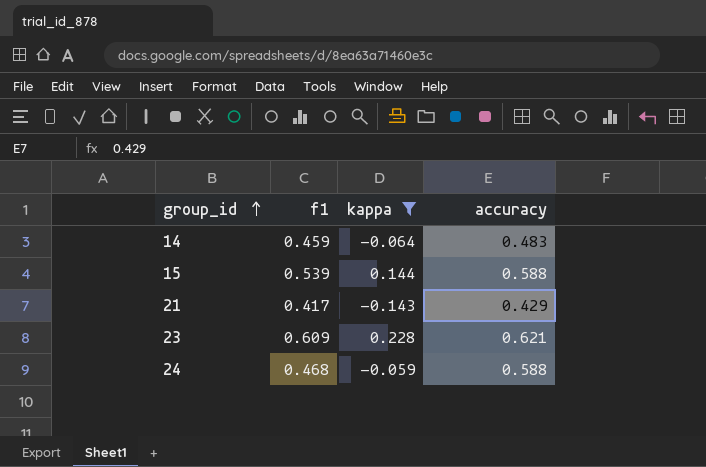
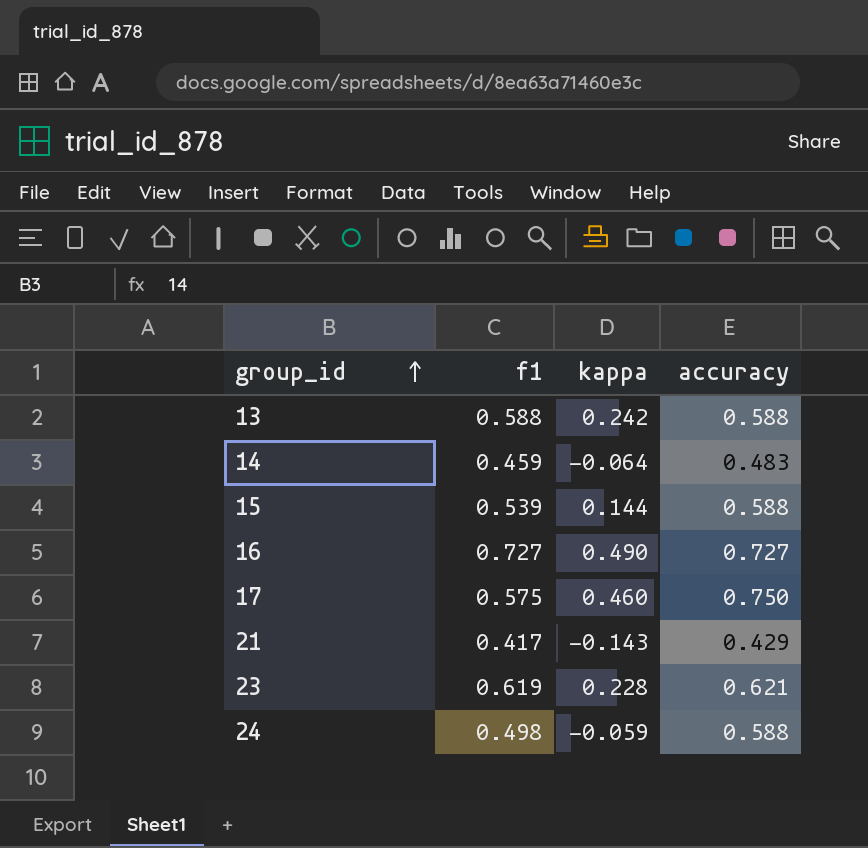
filter: kappa <= 0.228 -> none
23 | f1: 0.609 -> 0.619
24 | f1: 0.468 -> 0.498

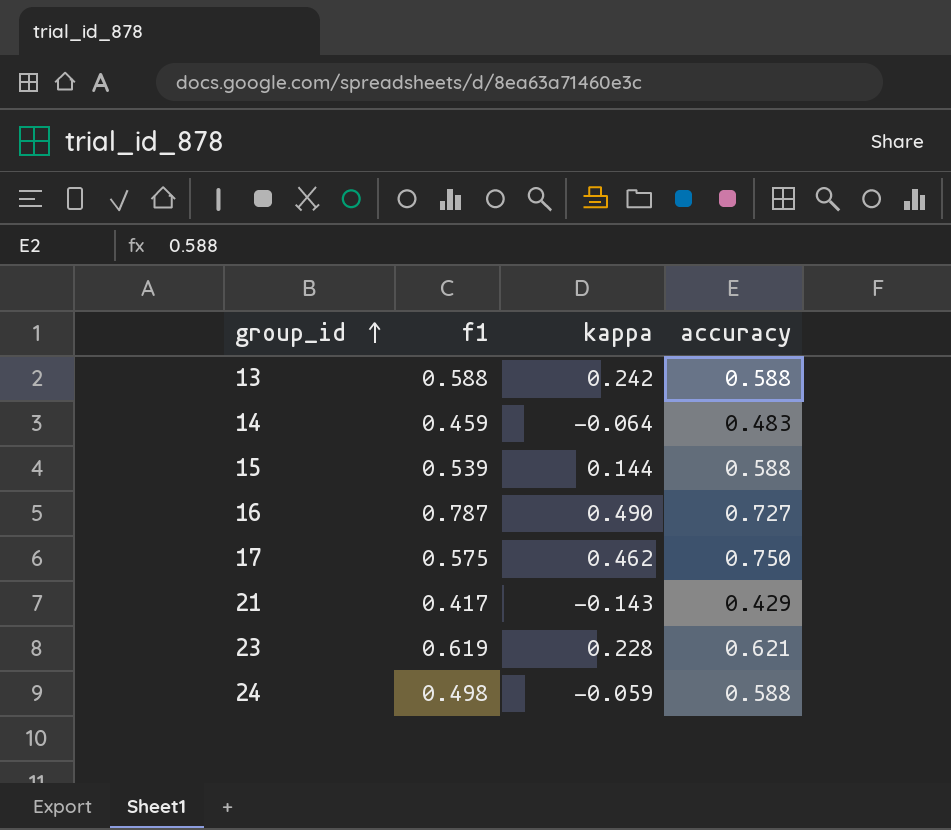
16 | f1: 0.727 -> 0.787
17 | kappa: 0.460 -> 0.462

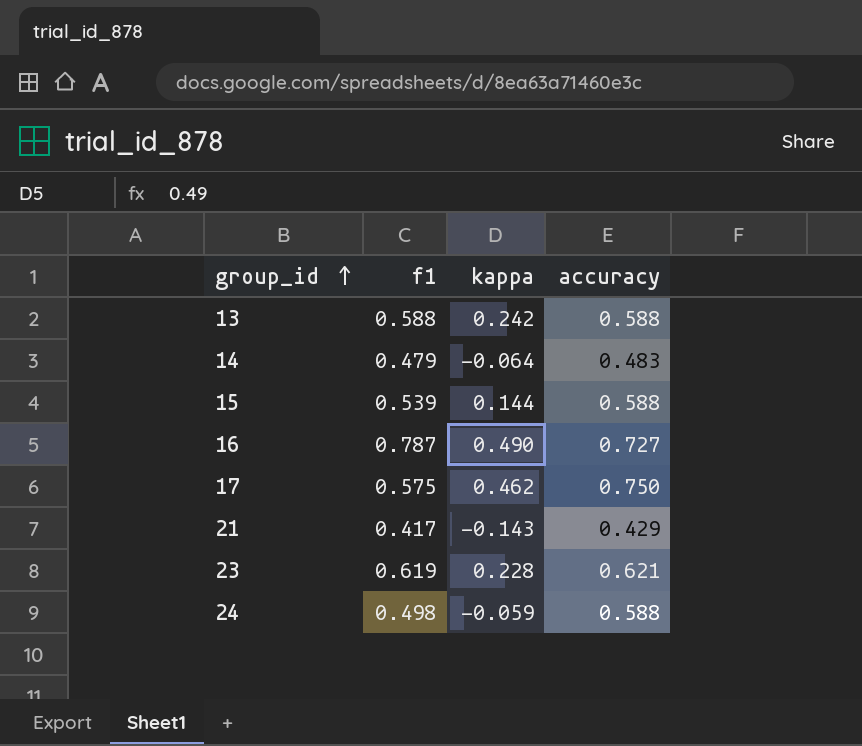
14 | f1: 0.459 -> 0.479

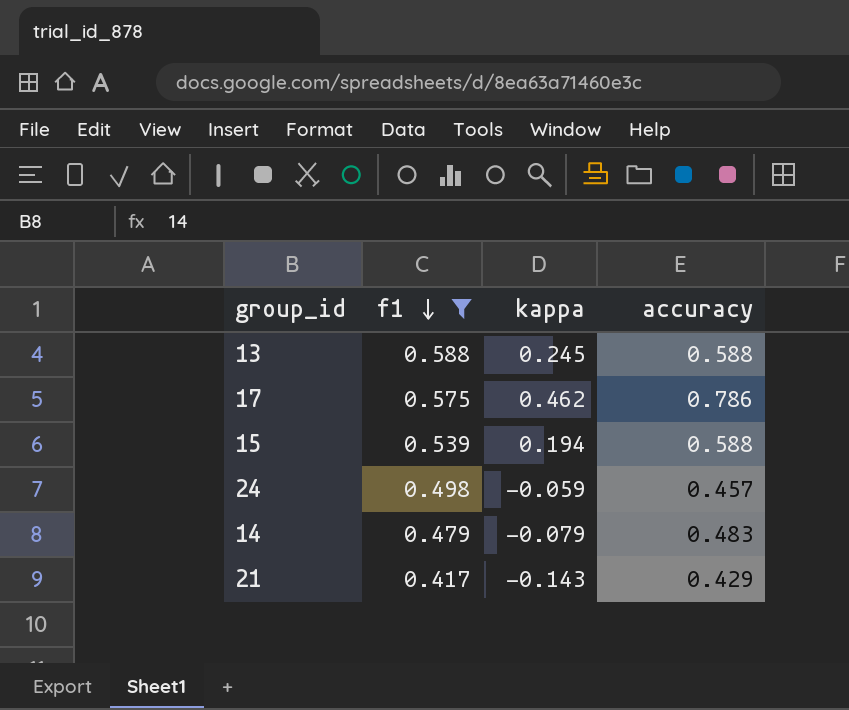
filter: none -> f1 <= 0.588
row order: group_id ascending -> f1 descending
13 | kappa: 0.242 -> 0.245
17 | accuracy: 0.750 -> 0.786
15 | kappa: 0.144 -> 0.194
24 | accuracy: 0.588 -> 0.457
14 | kappa: -0.064 -> -0.079

